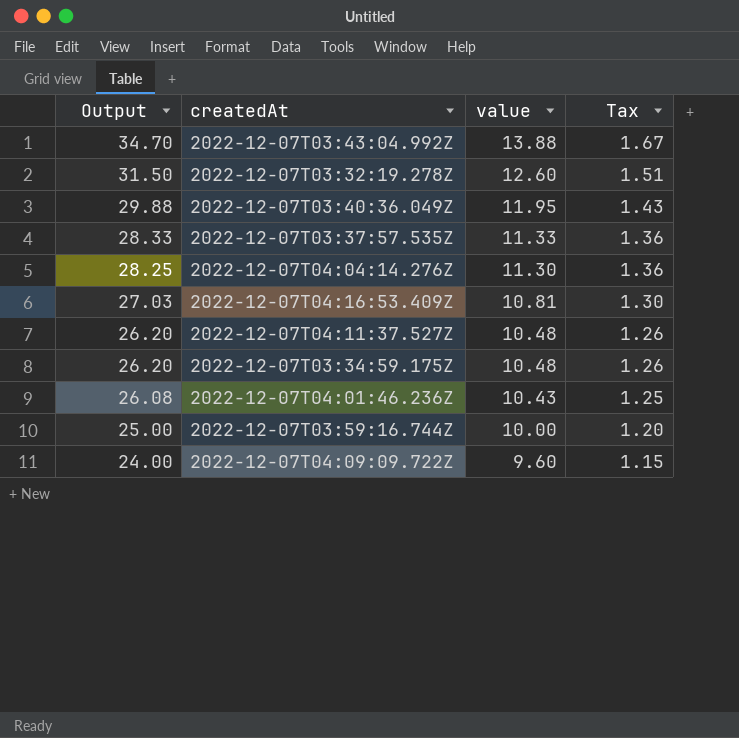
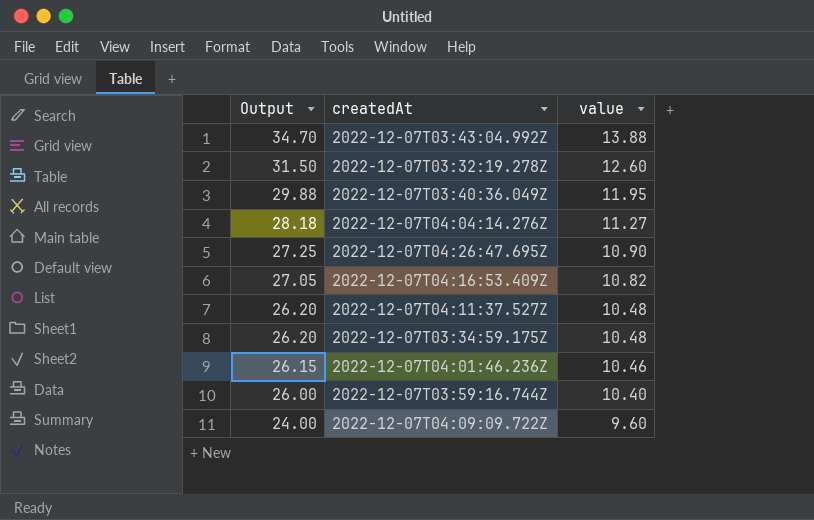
column Tax | formula: [value] * 0.12 -> none
row 2022-12-07T03:37:57.535Z: 28.33 | 11.33 | 1.36 -> none
2022-12-07T04:04:14.276Z | Output: 28.25 -> 28.18
2022-12-07T04:04:14.276Z | value: 11.30 -> 11.27
row 2022-12-07T04:26:47.695Z: none -> 27.25 | 10.90
2022-12-07T04:16:53.409Z | Output: 27.03 -> 27.05
2022-12-07T04:16:53.409Z | value: 10.81 -> 10.82
2022-12-07T04:01:46.236Z | Output: 26.08 -> 26.15
2022-12-07T04:01:46.236Z | value: 10.43 -> 10.46
2022-12-07T03:59:16.744Z | Output: 25.00 -> 26.00
2022-12-07T03:59:16.744Z | value: 10.00 -> 10.40

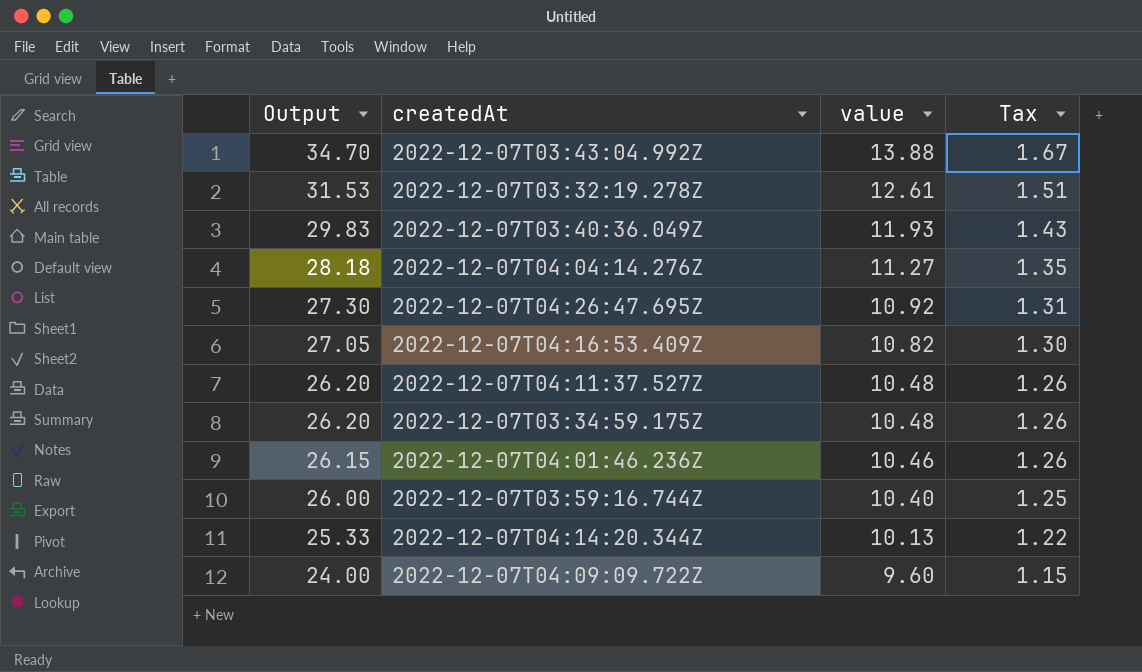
column Tax | formula: none -> [value] * 0.12
2022-12-07T03:32:19.278Z | Output: 31.50 -> 31.53
2022-12-07T03:32:19.278Z | value: 12.60 -> 12.61
2022-12-07T03:40:36.049Z | Output: 29.88 -> 29.83
2022-12-07T03:40:36.049Z | value: 11.95 -> 11.93
2022-12-07T04:26:47.695Z | Output: 27.25 -> 27.30
2022-12-07T04:26:47.695Z | value: 10.90 -> 10.92
row 2022-12-07T04:14:20.344Z: none -> 25.33 | 10.13 | 1.22

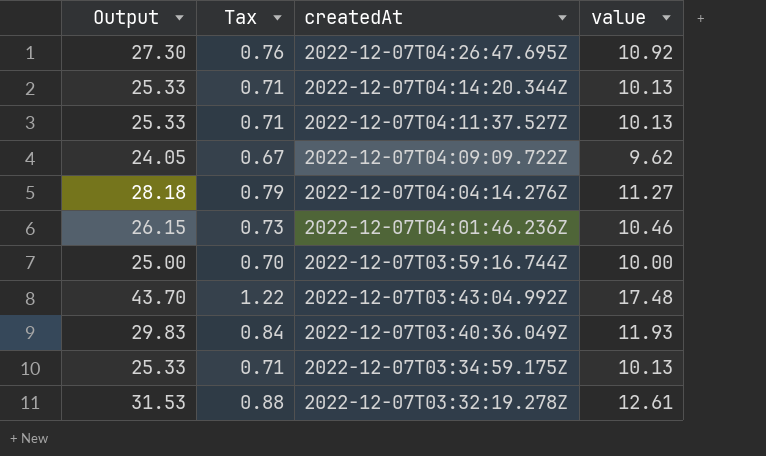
row order: Output descending -> createdAt descending
column Tax | formula: [value] * 0.12 -> [value] * 0.07
column Tax | position: 4 -> 2
row 2022-12-07T04:16:53.409Z: 27.05 | 10.82 | 1.30 -> none
2022-12-07T04:11:37.527Z | Output: 26.20 -> 25.33
2022-12-07T04:11:37.527Z | value: 10.48 -> 10.13
2022-12-07T04:09:09.722Z | Output: 24.00 -> 24.05
2022-12-07T04:09:09.722Z | value: 9.60 -> 9.62
2022-12-07T03:59:16.744Z | Output: 26.00 -> 25.00
2022-12-07T03:59:16.744Z | value: 10.40 -> 10.00
2022-12-07T03:43:04.992Z | Output: 34.70 -> 43.70
2022-12-07T03:43:04.992Z | value: 13.88 -> 17.48
2022-12-07T03:34:59.175Z | Output: 26.20 -> 25.33
2022-12-07T03:34:59.175Z | value: 10.48 -> 10.13

